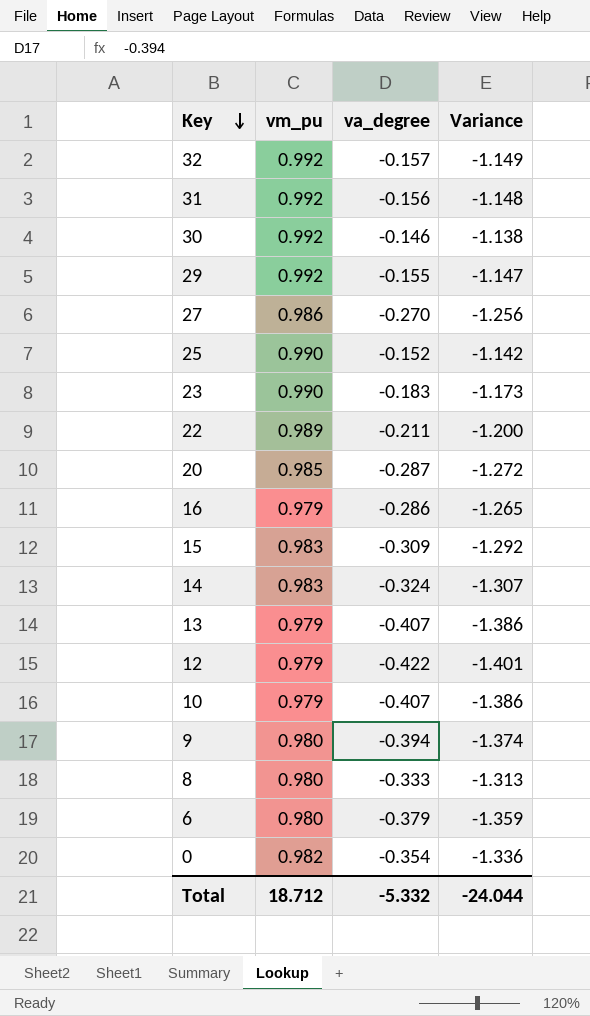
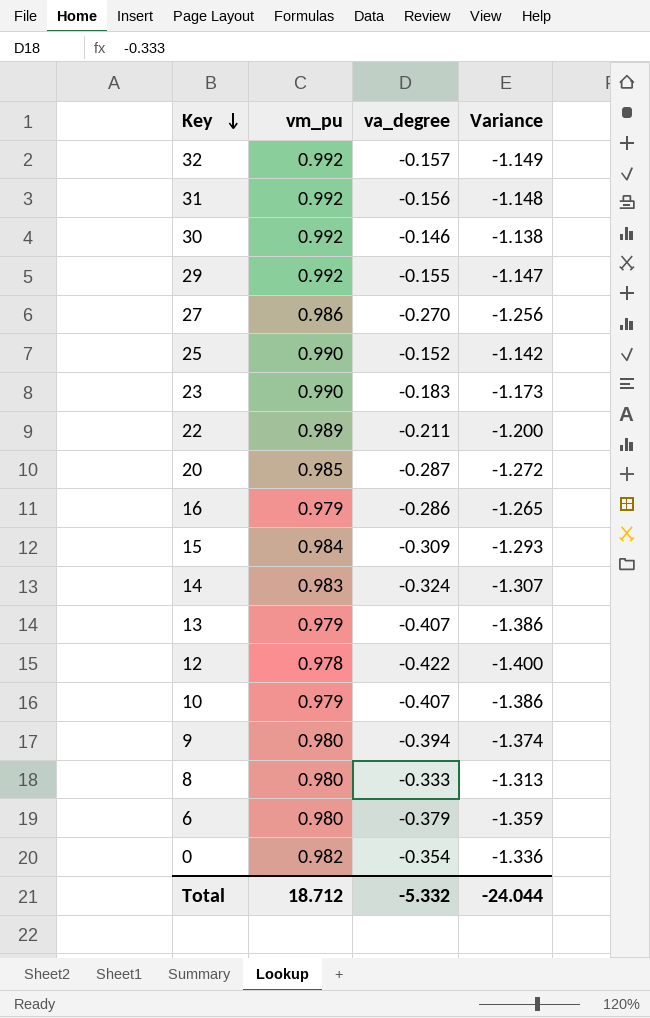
15 | vm_pu: 0.983 -> 0.984
15 | Variance: -1.292 -> -1.293
12 | vm_pu: 0.979 -> 0.978
12 | Variance: -1.401 -> -1.400

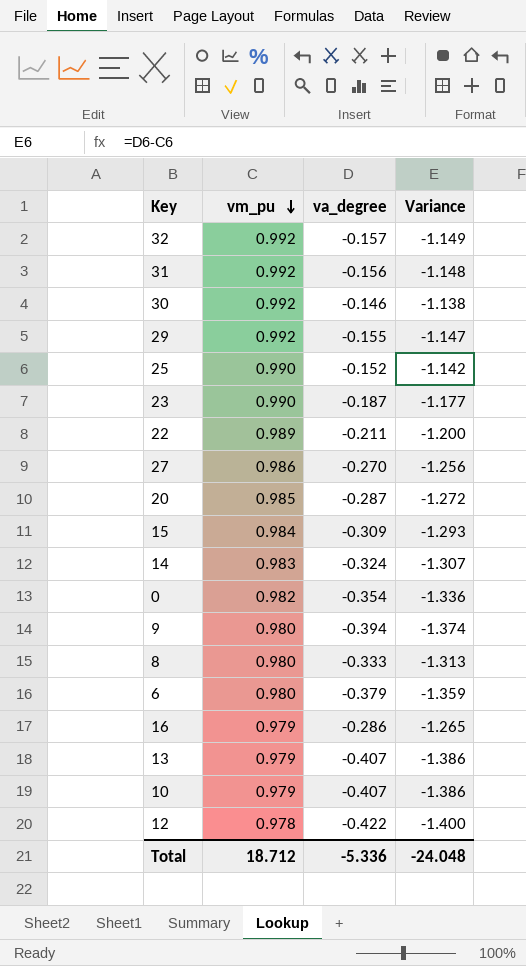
row order: Key descending -> vm_pu descending
23 | va_degree: -0.183 -> -0.187
23 | Variance: -1.173 -> -1.177
Total | va_degree: -5.332 -> -5.336
Total | Variance: -24.044 -> -24.048

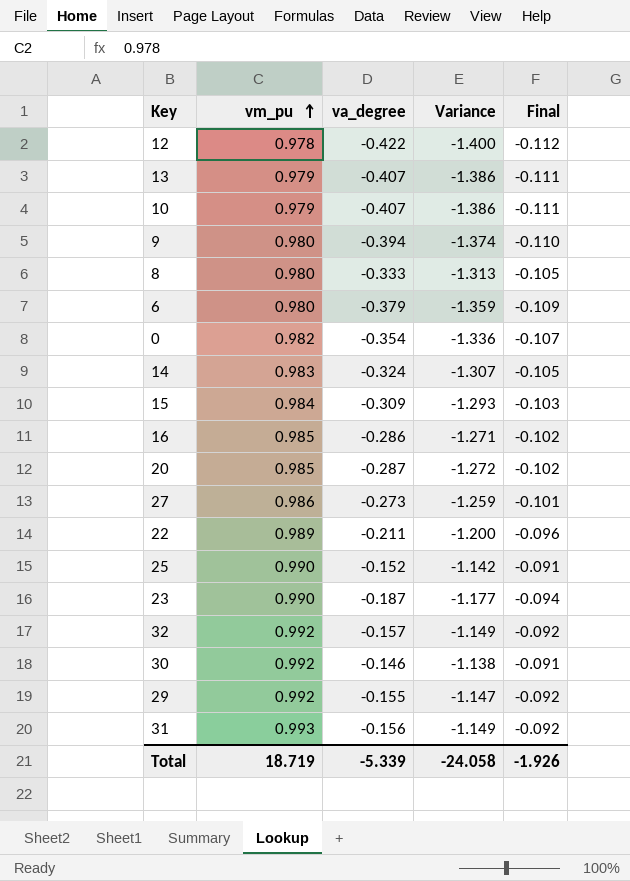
row order: vm_pu descending -> vm_pu ascending
column Final | formula: none -> [Variance] * 0.08
16 | vm_pu: 0.979 -> 0.985
16 | Variance: -1.265 -> -1.271
27 | va_degree: -0.270 -> -0.273
27 | Variance: -1.256 -> -1.259
31 | vm_pu: 0.992 -> 0.993
31 | Variance: -1.148 -> -1.149
Total | vm_pu: 18.712 -> 18.719
Total | va_degree: -5.336 -> -5.339
Total | Variance: -24.048 -> -24.058

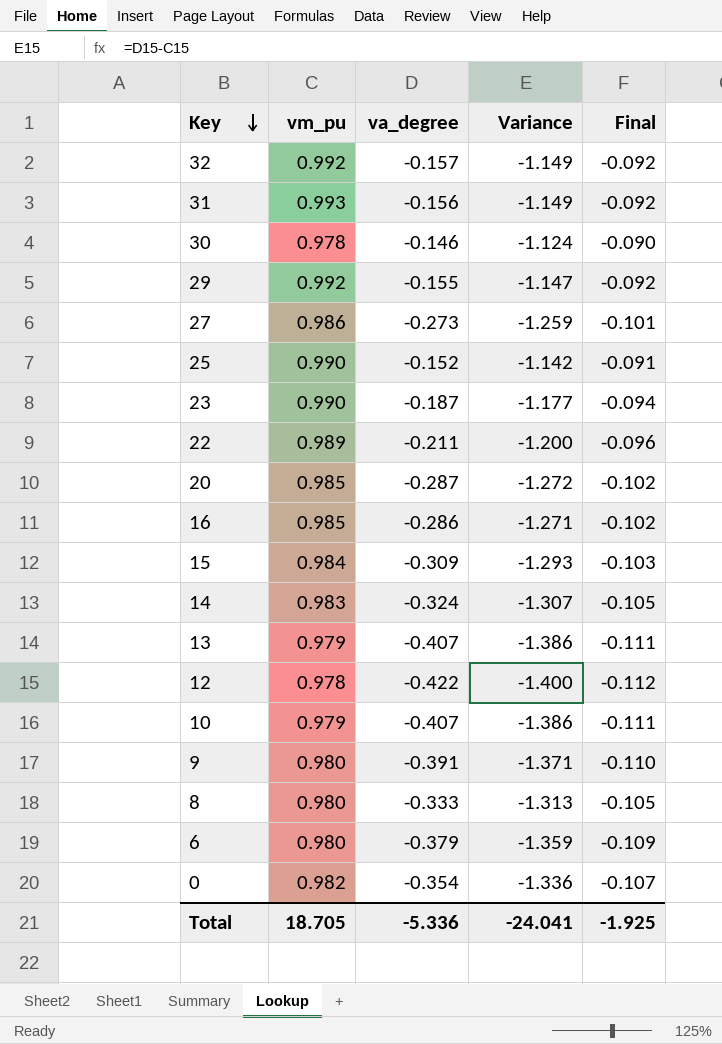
row order: vm_pu ascending -> Key descending
30 | vm_pu: 0.992 -> 0.978
30 | Variance: -1.138 -> -1.124
30 | Final: -0.091 -> -0.090
9 | va_degree: -0.394 -> -0.391
9 | Variance: -1.374 -> -1.371
Total | vm_pu: 18.719 -> 18.705
Total | va_degree: -5.339 -> -5.336
Total | Variance: -24.058 -> -24.041
Total | Final: -1.926 -> -1.925

